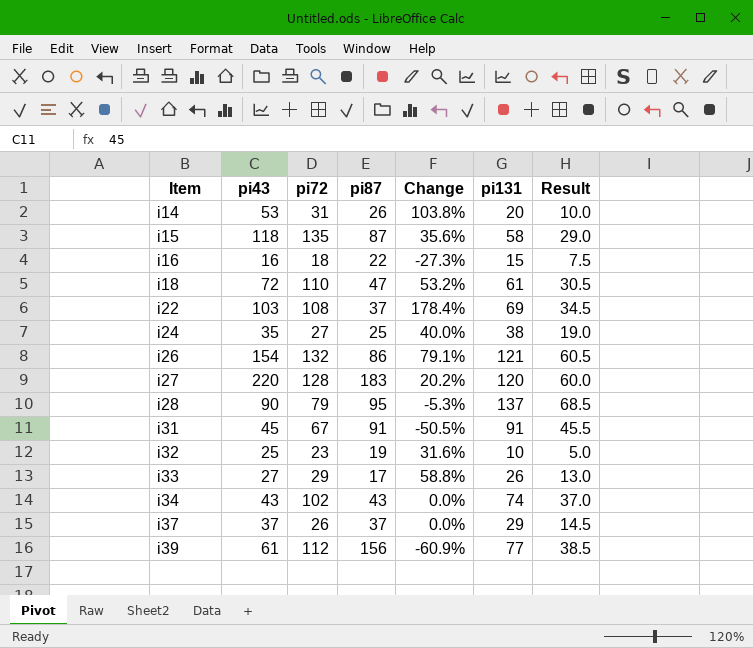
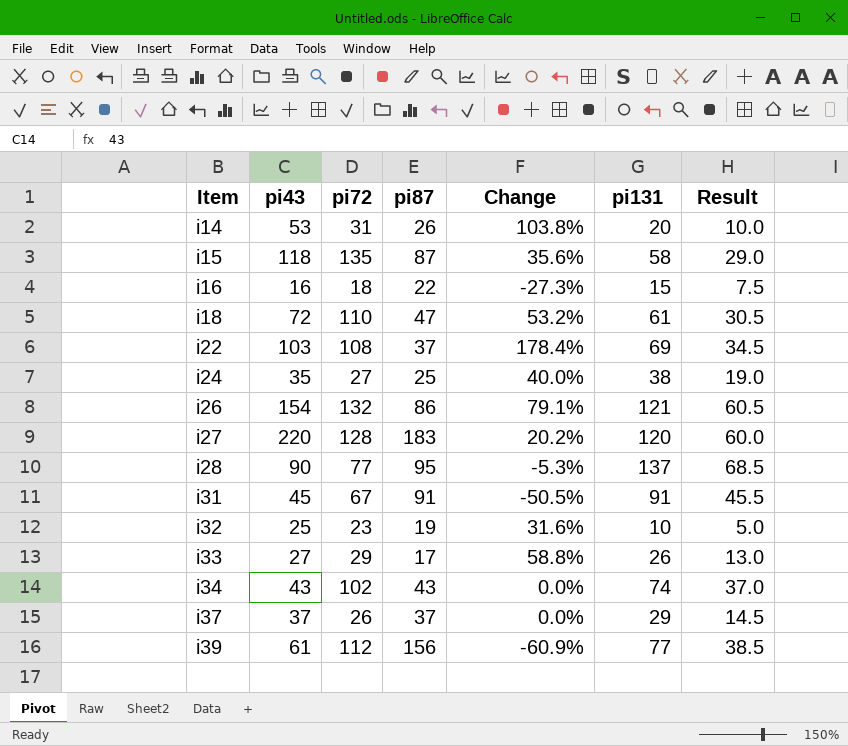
i28 | pi72: 79 -> 77

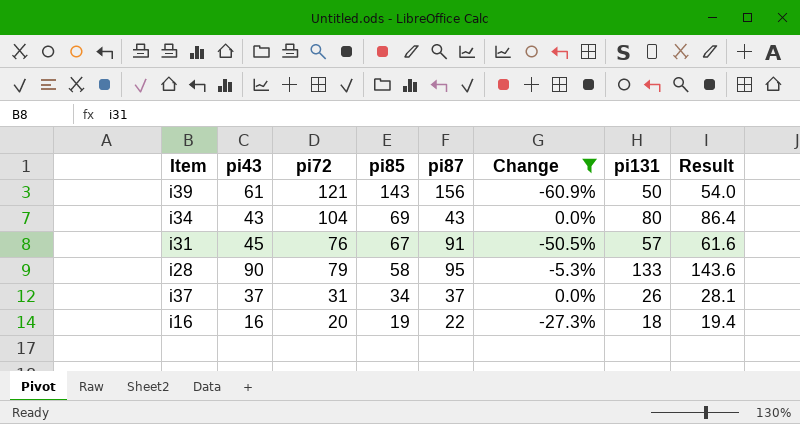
filter: none -> Change <= 0.0%
row order: Item ascending -> pi85 descending
column pi85 | position: none -> 4
column Result | formula: [pi131] * 0.5 -> [pi131] * 1.08
i39 | pi72: 112 -> 121
i39 | pi131: 77 -> 50
i34 | pi72: 102 -> 104
i34 | pi131: 74 -> 80
i31 | pi72: 67 -> 76
i31 | pi131: 91 -> 57
i28 | pi72: 77 -> 79
i28 | pi131: 137 -> 133
i37 | pi72: 26 -> 31
i37 | pi131: 29 -> 26
i16 | pi72: 18 -> 20
i16 | pi131: 15 -> 18

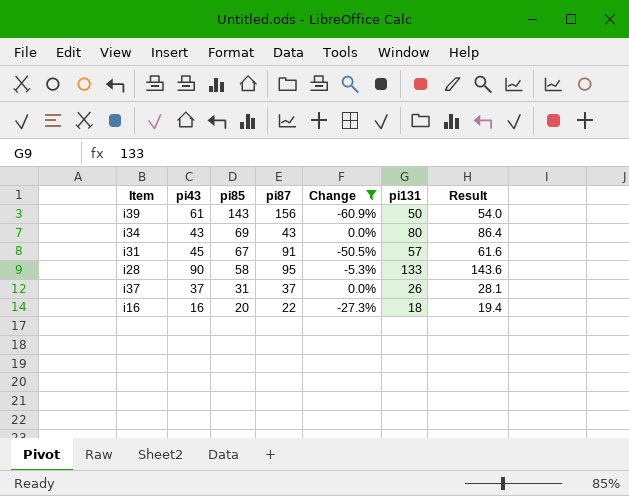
column pi72 | position: 3 -> none
i37 | pi85: 34 -> 31
i16 | pi85: 19 -> 20

